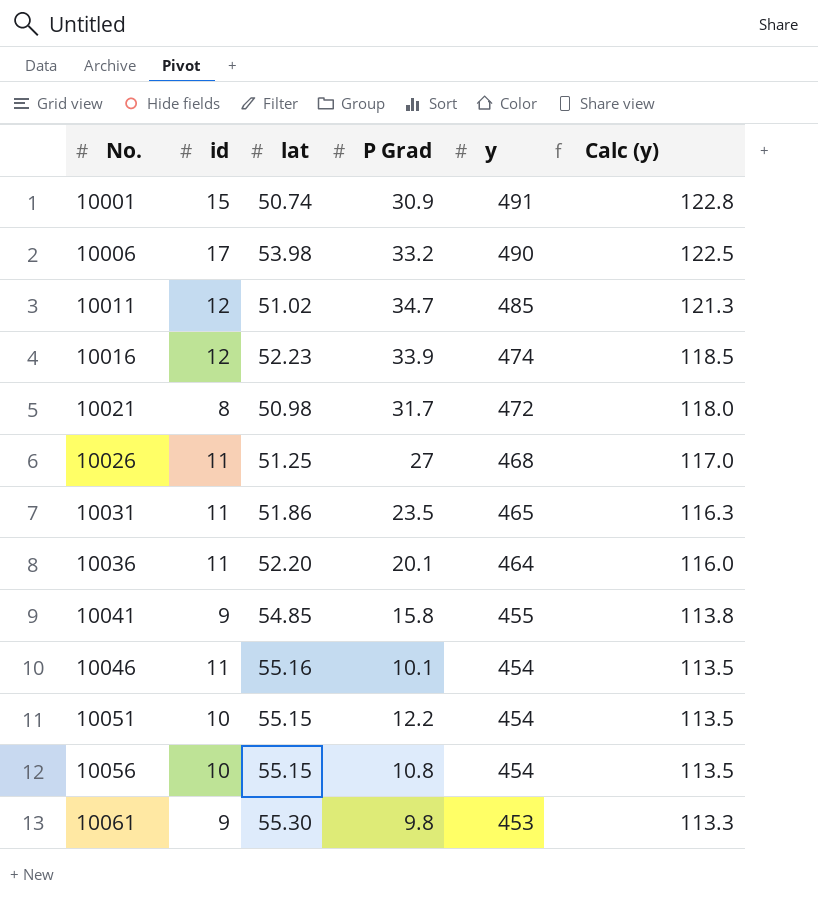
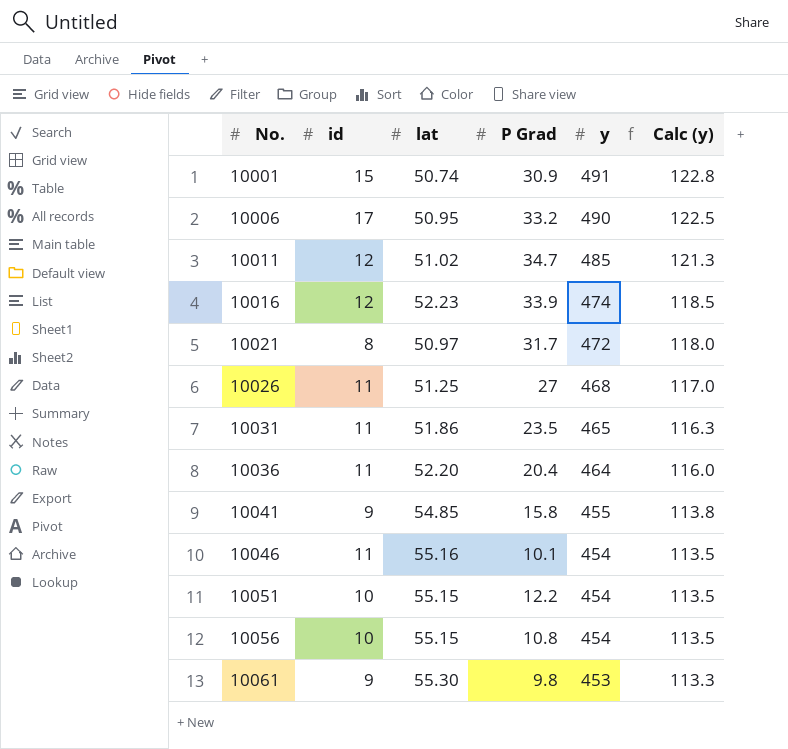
10006 | lat: 53.98 -> 50.95
10021 | lat: 50.98 -> 50.97
10036 | P Grad: 20.1 -> 20.4

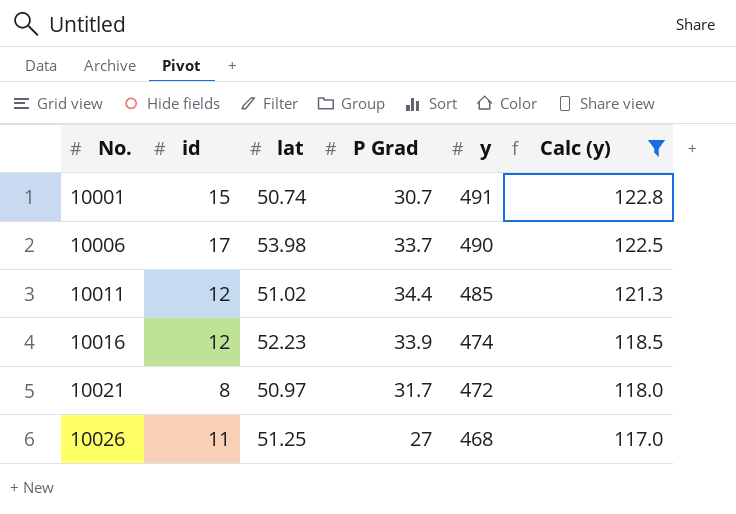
filter: none -> Calc (y) >= 117.0
10001 | P Grad: 30.9 -> 30.7
10006 | lat: 50.95 -> 53.98
10006 | P Grad: 33.2 -> 33.7
10011 | P Grad: 34.7 -> 34.4

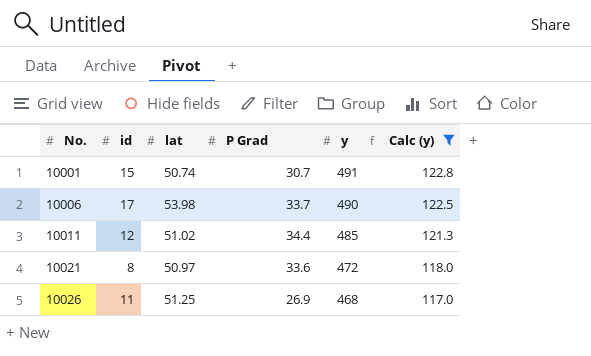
row 10016: 12 | 52.23 | 33.9 | 474 | 118.5 -> none
10021 | P Grad: 31.7 -> 33.6
10026 | P Grad: 27 -> 26.9

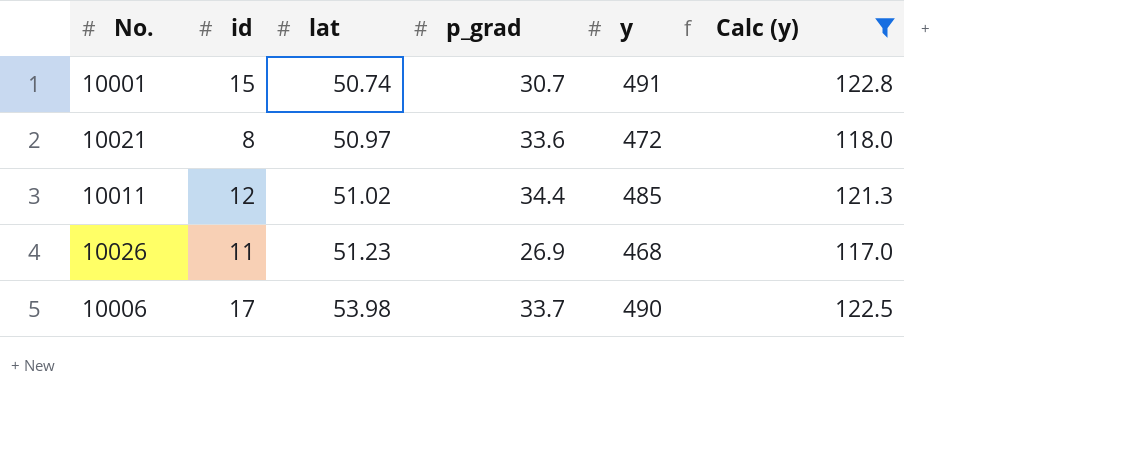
row order: No. ascending -> lat ascending
column name: P Grad -> p_grad
10026 | lat: 51.25 -> 51.23

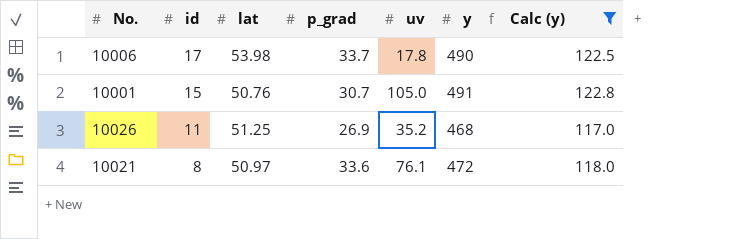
row order: lat ascending -> id descending
column uv | position: none -> 5
row 10011: 12 | 51.02 | 34.4 | 485 | 121.3 -> none
10001 | lat: 50.74 -> 50.76
10026 | lat: 51.23 -> 51.25

